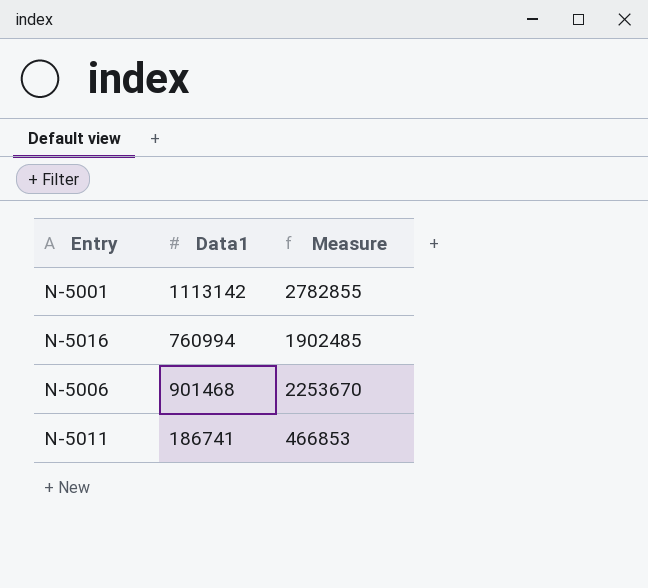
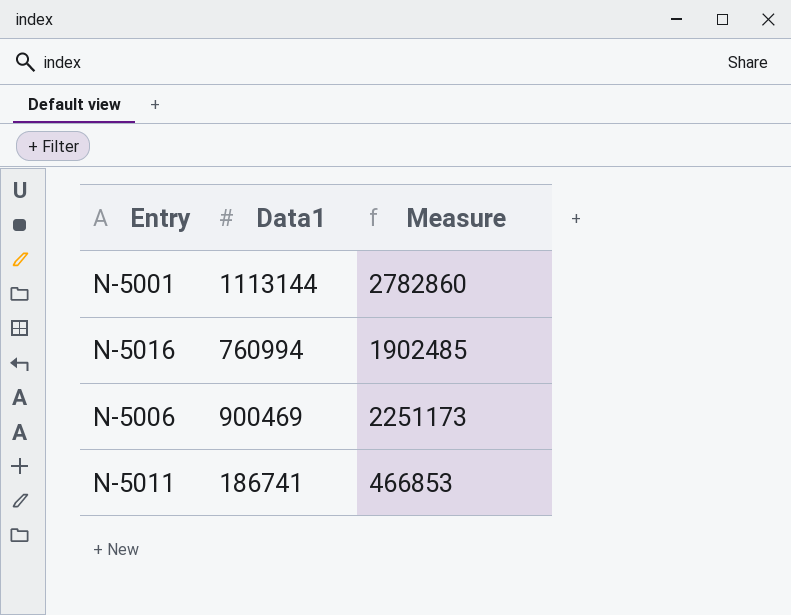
N-5001 | Data1: 1113142 -> 1113144
N-5001 | Measure: 2782855 -> 2782860
N-5006 | Data1: 901468 -> 900469
N-5006 | Measure: 2253670 -> 2251173

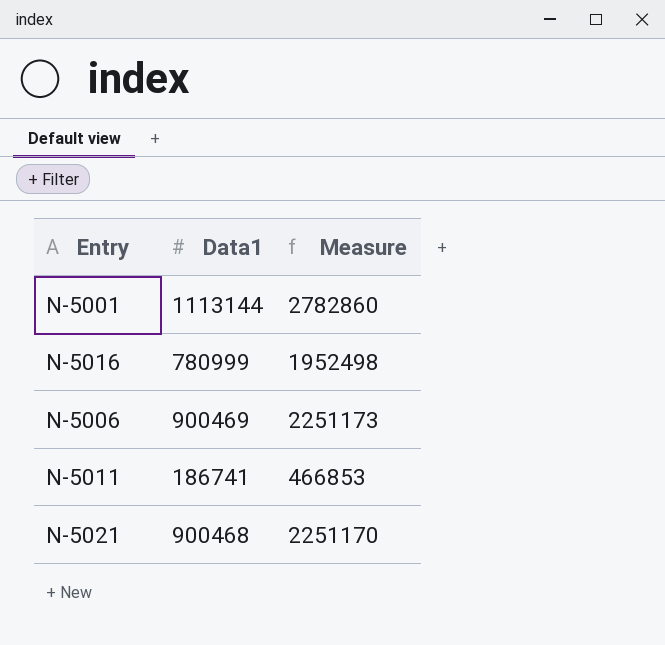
N-5016 | Data1: 760994 -> 780999
N-5016 | Measure: 1902485 -> 1952498
row N-5021: none -> 900468 | 2251170

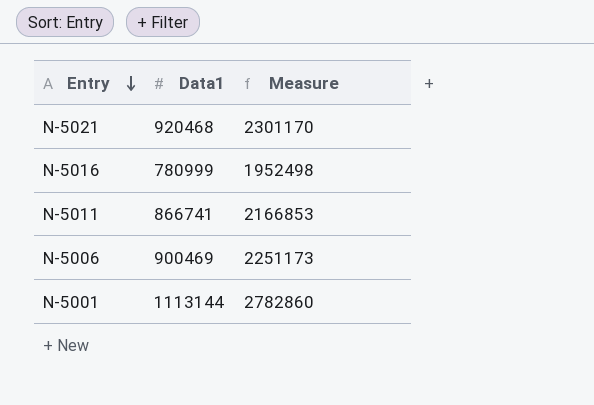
row order: none -> Entry descending
N-5021 | Data1: 900468 -> 920468
N-5021 | Measure: 2251170 -> 2301170
N-5011 | Data1: 186741 -> 866741
N-5011 | Measure: 466853 -> 2166853

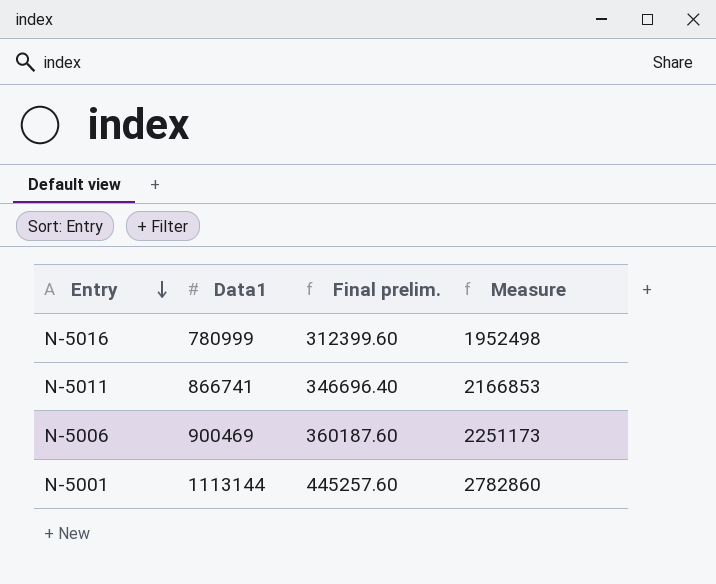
column Final prelim. | formula: none -> [Data1] * 0.4
row N-5021: 920468 | 2301170 -> none

